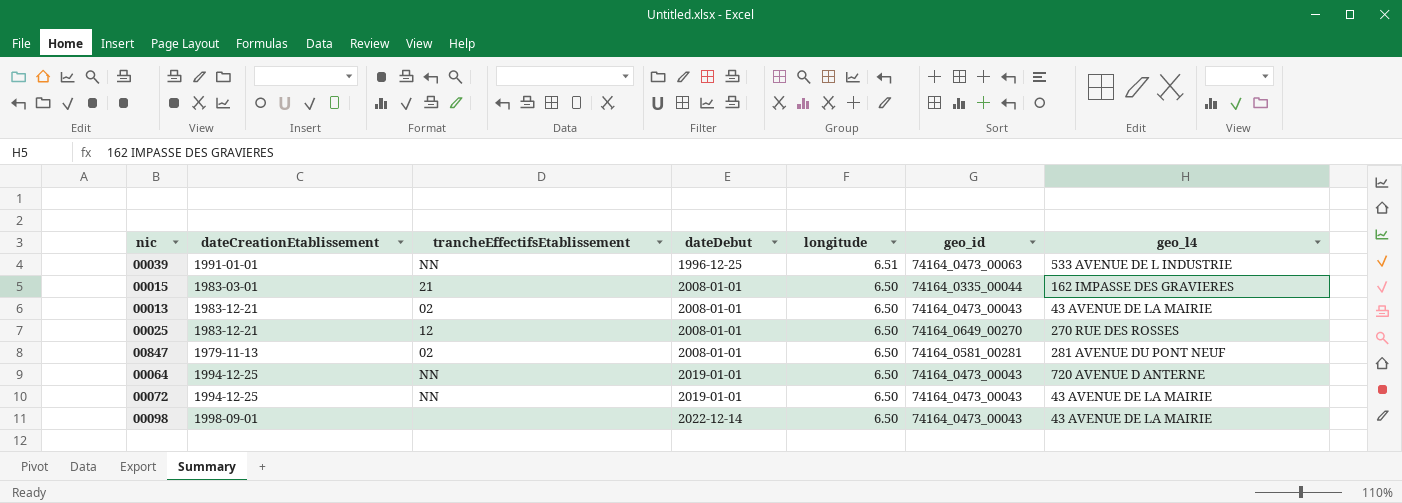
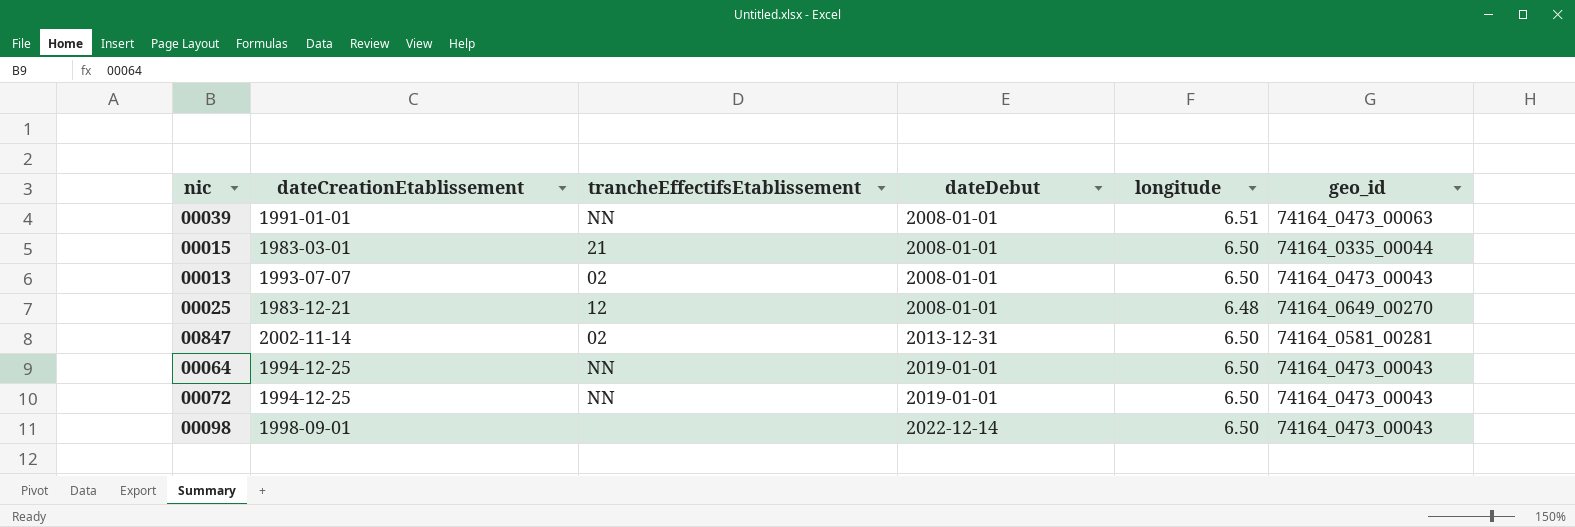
column geo_l4 | position: 7 -> none
00039 | dateDebut: 1996-12-25 -> 2008-01-01
00013 | dateCreationEtablissement: 1983-12-21 -> 1993-07-07
00025 | longitude: 6.50 -> 6.48
00847 | dateCreationEtablissement: 1979-11-13 -> 2002-11-14
00847 | dateDebut: 2008-01-01 -> 2013-12-31

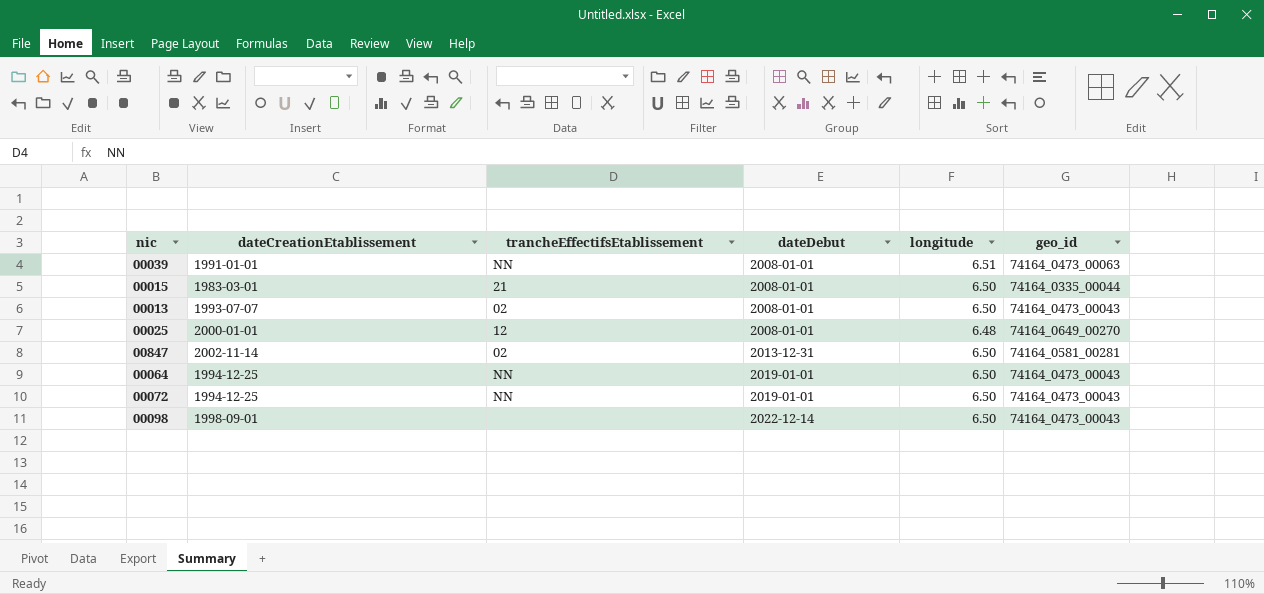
00025 | dateCreationEtablissement: 1983-12-21 -> 2000-01-01

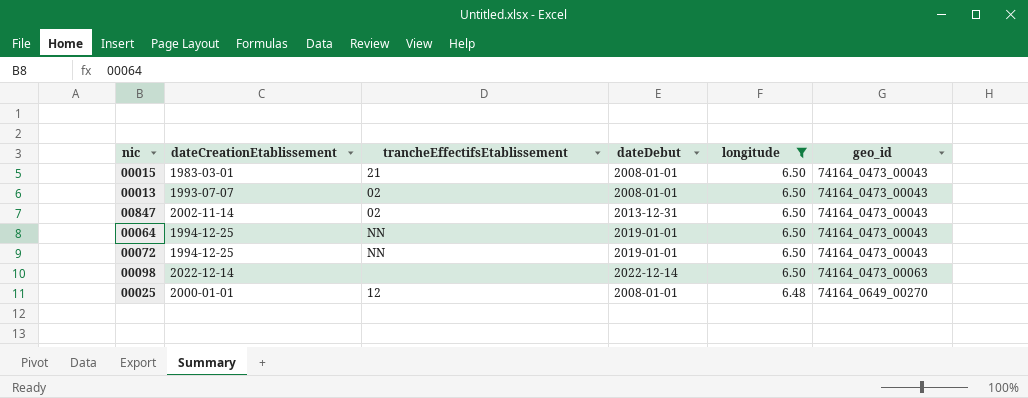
filter: none -> longitude != 6.51
row order: dateDebut ascending -> longitude descending
00015 | geo_id: 74164_0335_00044 -> 74164_0473_00043
00847 | geo_id: 74164_0581_00281 -> 74164_0473_00043
00098 | dateCreationEtablissement: 1998-09-01 -> 2022-12-14
00098 | geo_id: 74164_0473_00043 -> 74164_0473_00063

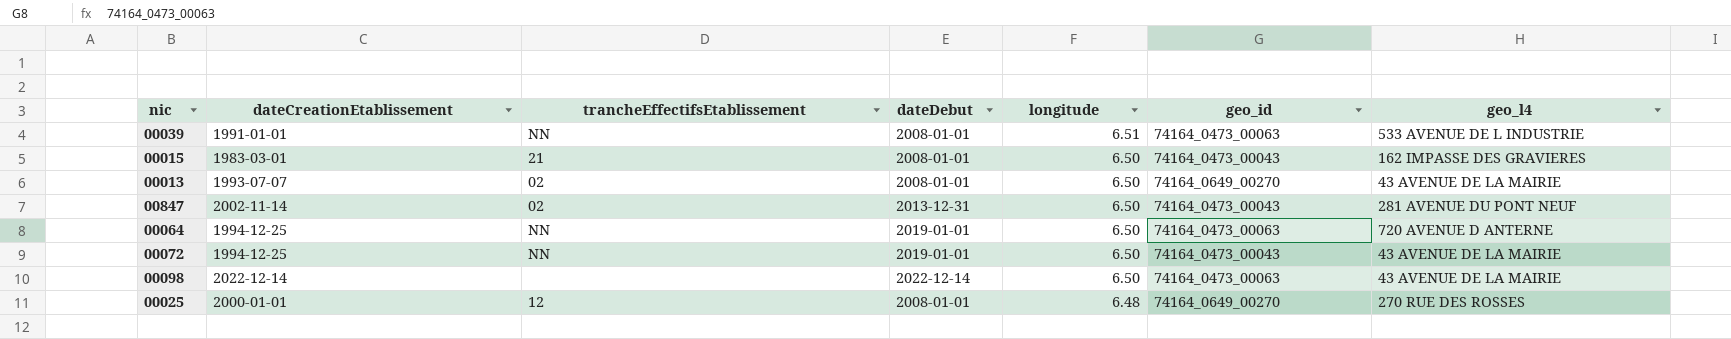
filter: longitude != 6.51 -> none
column geo_l4 | position: none -> 7
00013 | geo_id: 74164_0473_00043 -> 74164_0649_00270
00064 | geo_id: 74164_0473_00043 -> 74164_0473_00063

